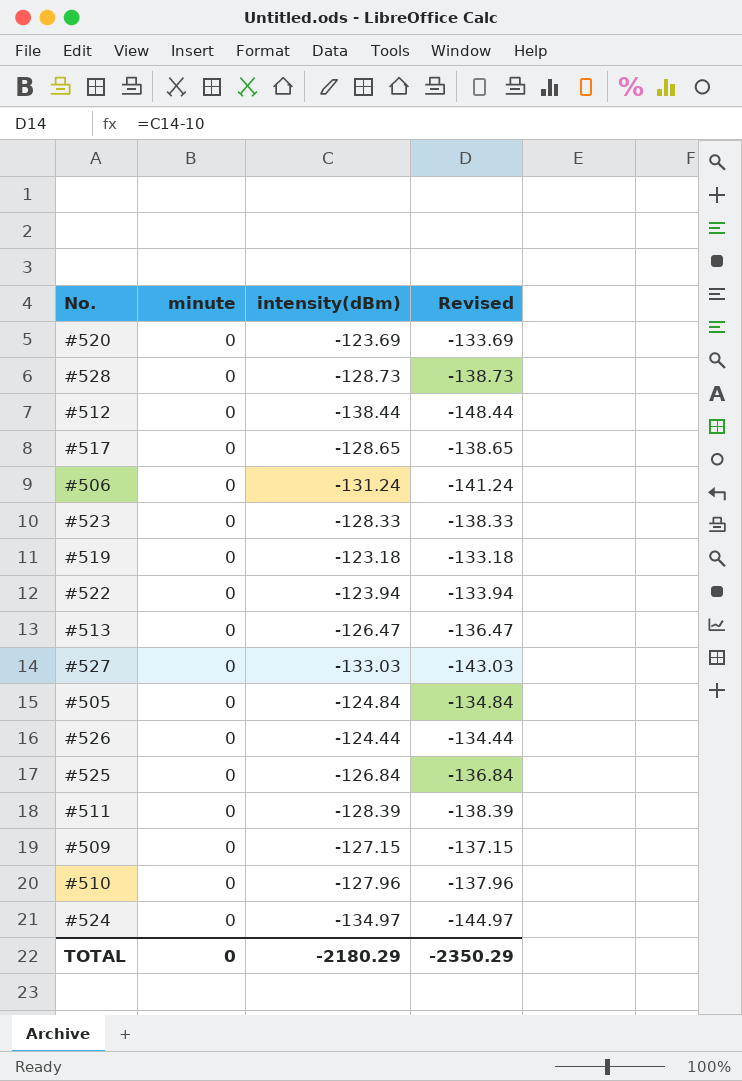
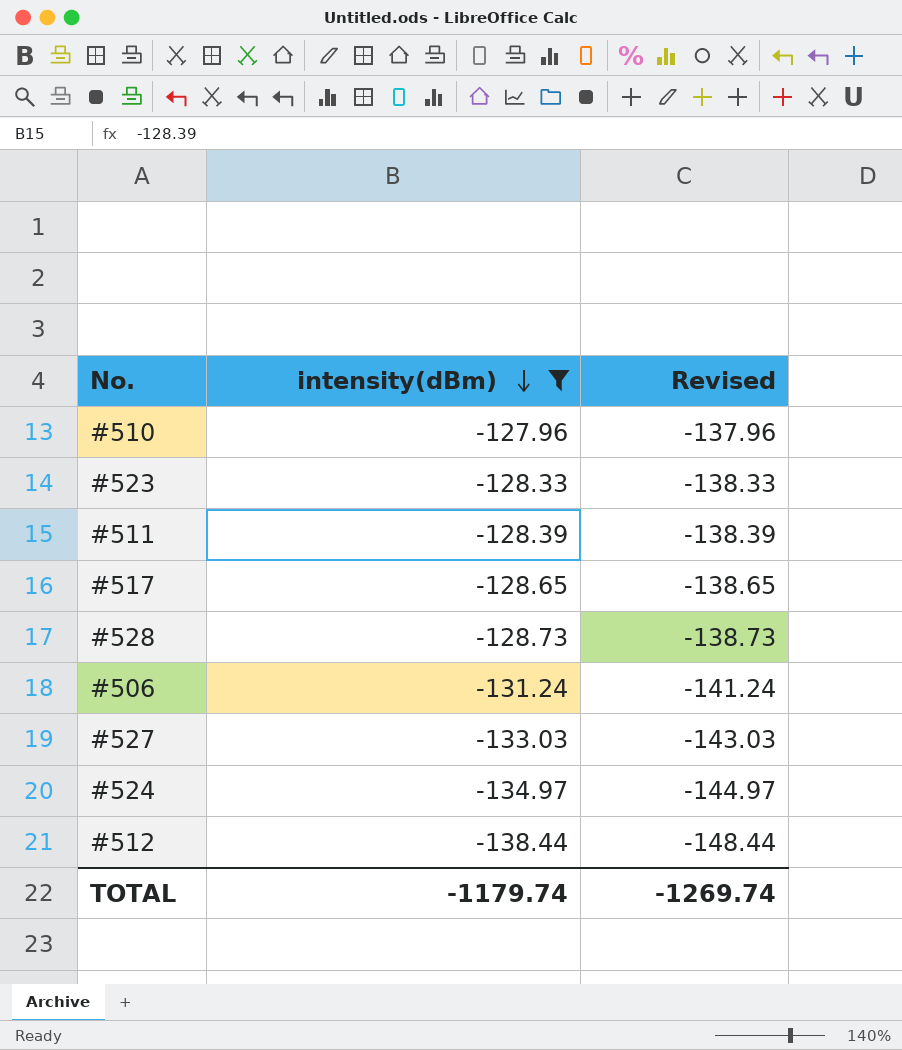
filter: none -> intensity(dBm) <= -127.96
row order: none -> intensity(dBm) descending
column minute | position: 2 -> none
TOTAL | intensity(dBm): -2180.29 -> -1179.74
TOTAL | Revised: -2350.29 -> -1269.74

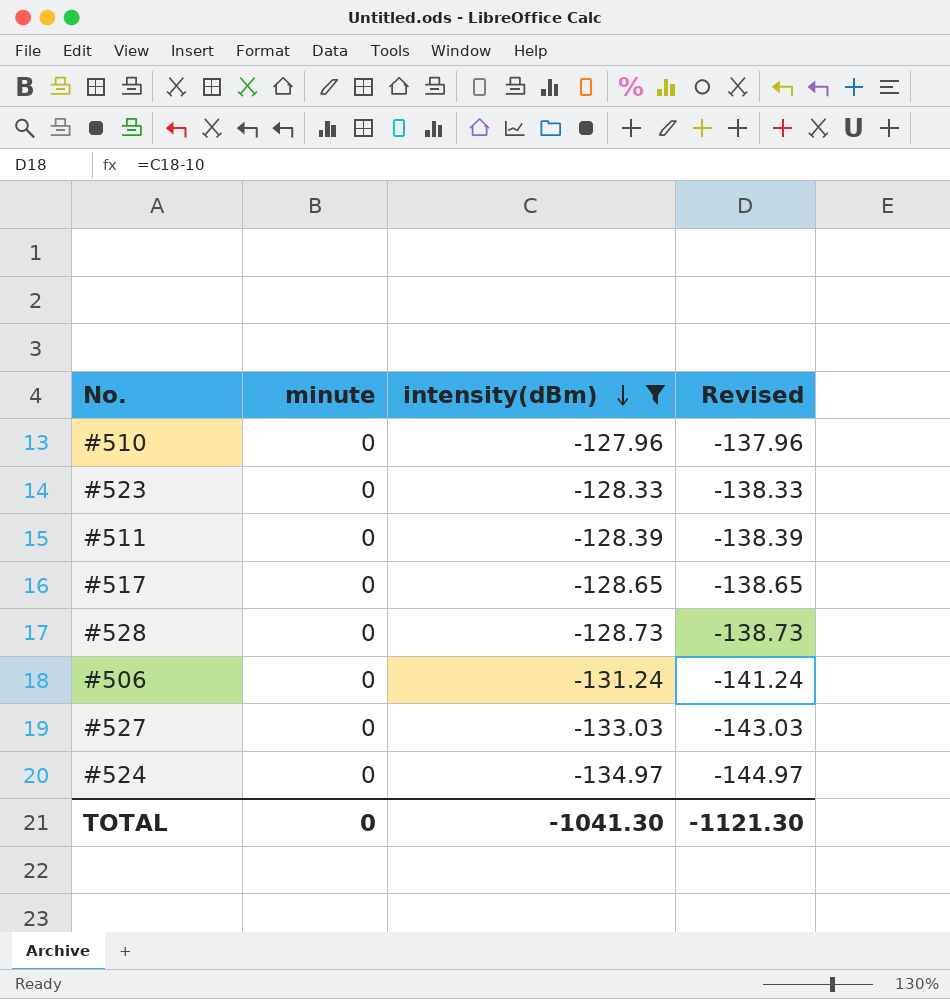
column minute | position: none -> 2
row #512: -138.44 | -148.44 -> none
TOTAL | intensity(dBm): -1179.74 -> -1041.30
TOTAL | Revised: -1269.74 -> -1121.30

